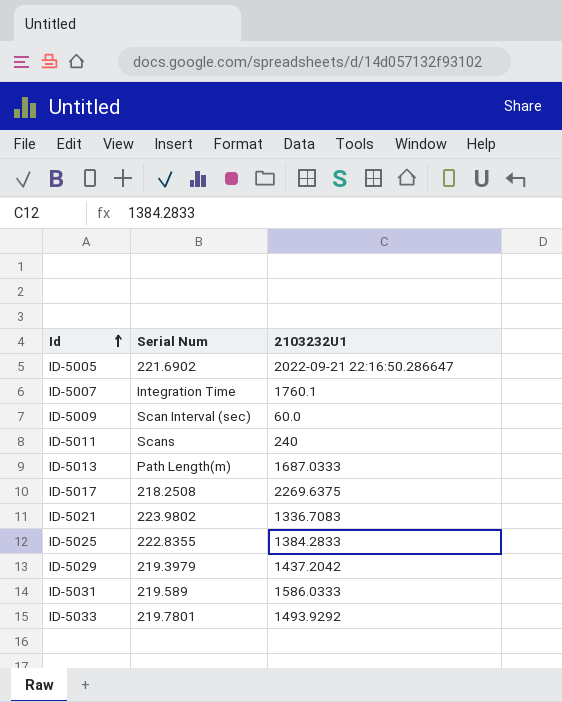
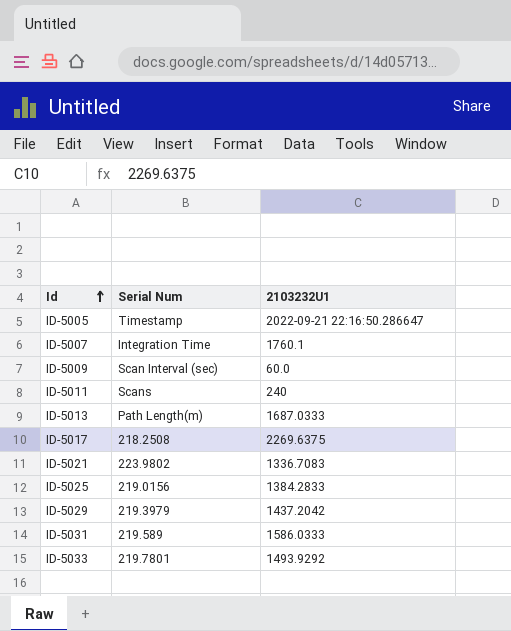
ID-5005 | Serial Num: 221.6902 -> Timestamp
ID-5025 | Serial Num: 222.8355 -> 219.0156

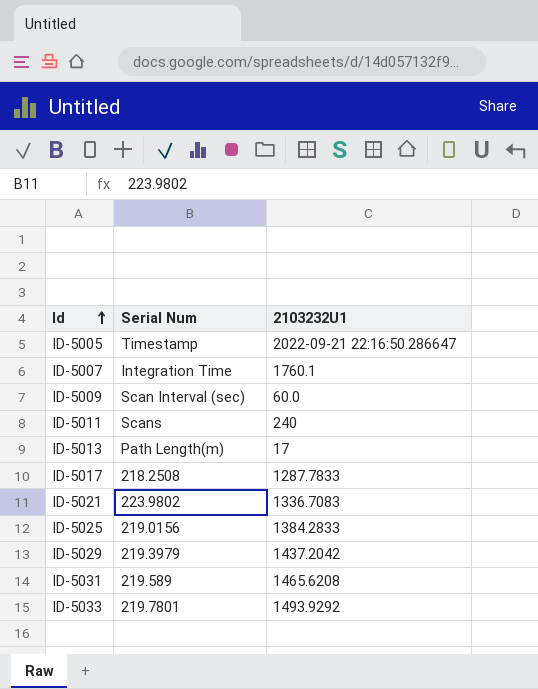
ID-5013 | 2103232U1: 1687.0333 -> 17
ID-5017 | 2103232U1: 2269.6375 -> 1287.7833
ID-5031 | 2103232U1: 1586.0333 -> 1465.6208

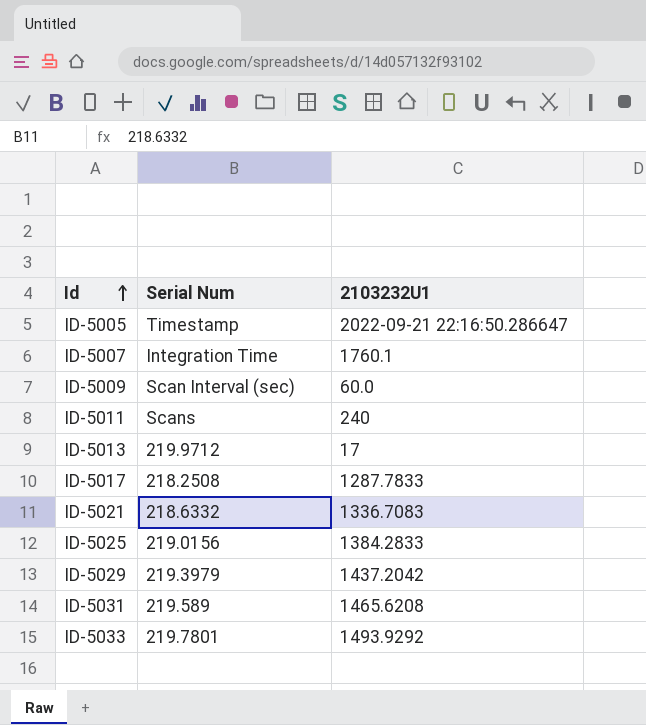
ID-5013 | Serial Num: Path Length(m) -> 219.9712
ID-5021 | Serial Num: 223.9802 -> 218.6332

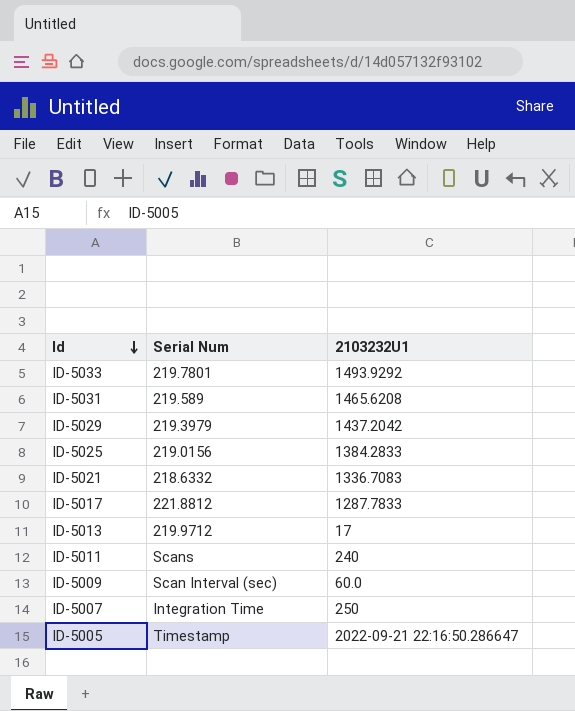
row order: Id ascending -> Id descending
ID-5017 | Serial Num: 218.2508 -> 221.8812
ID-5007 | 2103232U1: 1760.1 -> 250

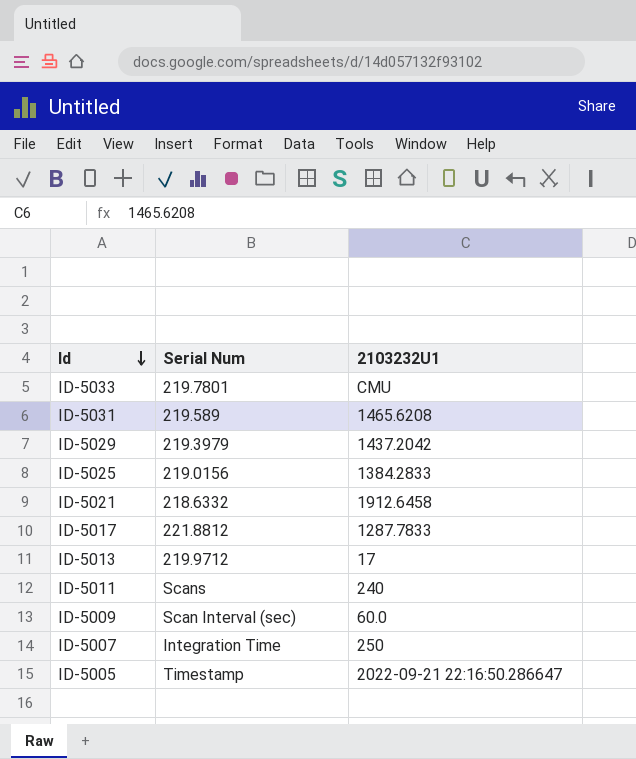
ID-5033 | 2103232U1: 1493.9292 -> CMU
ID-5021 | 2103232U1: 1336.7083 -> 1912.6458

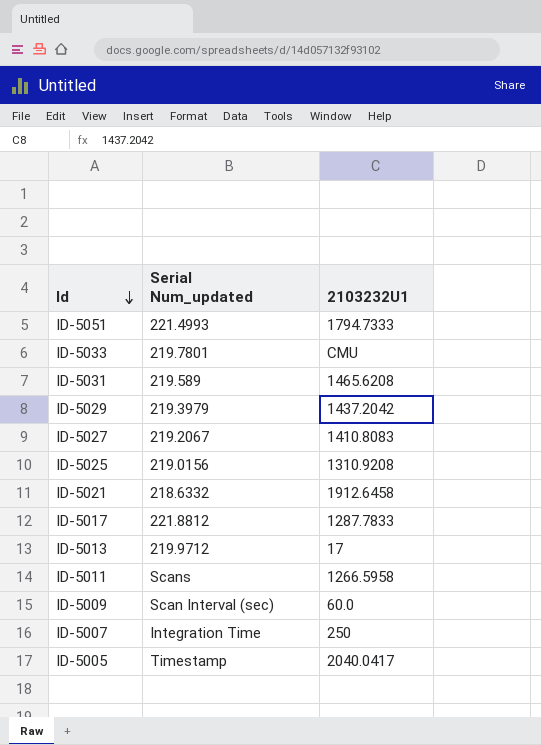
column name: Serial Num -> Serial Num_updated
row ID-5051: none -> 221.4993 | 1794.7333
row ID-5027: none -> 219.2067 | 1410.8083
ID-5025 | 2103232U1: 1384.2833 -> 1310.9208
ID-5011 | 2103232U1: 240 -> 1266.5958
ID-5005 | 2103232U1: 2022-09-21 22:16:50.286647 -> 2040.0417

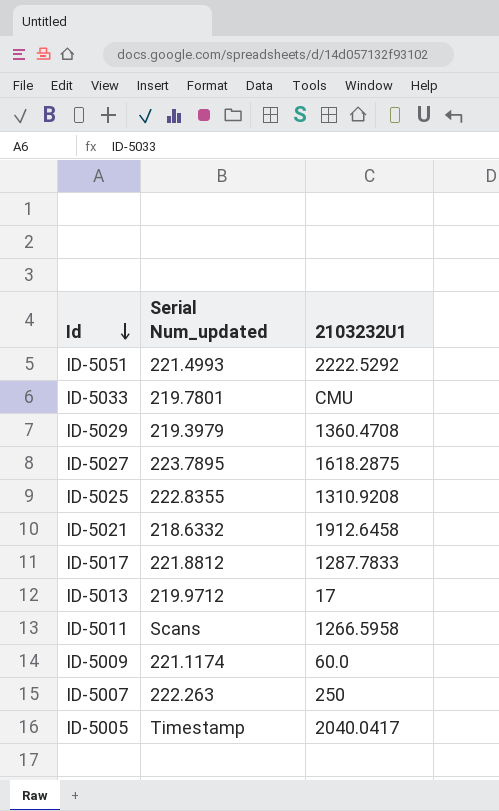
row ID-5031: 219.589 | 1465.6208 -> none
ID-5051 | 2103232U1: 1794.7333 -> 2222.5292
ID-5029 | 2103232U1: 1437.2042 -> 1360.4708
ID-5027 | Serial Num_updated: 219.2067 -> 223.7895
ID-5027 | 2103232U1: 1410.8083 -> 1618.2875
ID-5025 | Serial Num_updated: 219.0156 -> 222.8355
ID-5009 | Serial Num_updated: Scan Interval (sec) -> 221.1174
ID-5007 | Serial Num_updated: Integration Time -> 222.263

